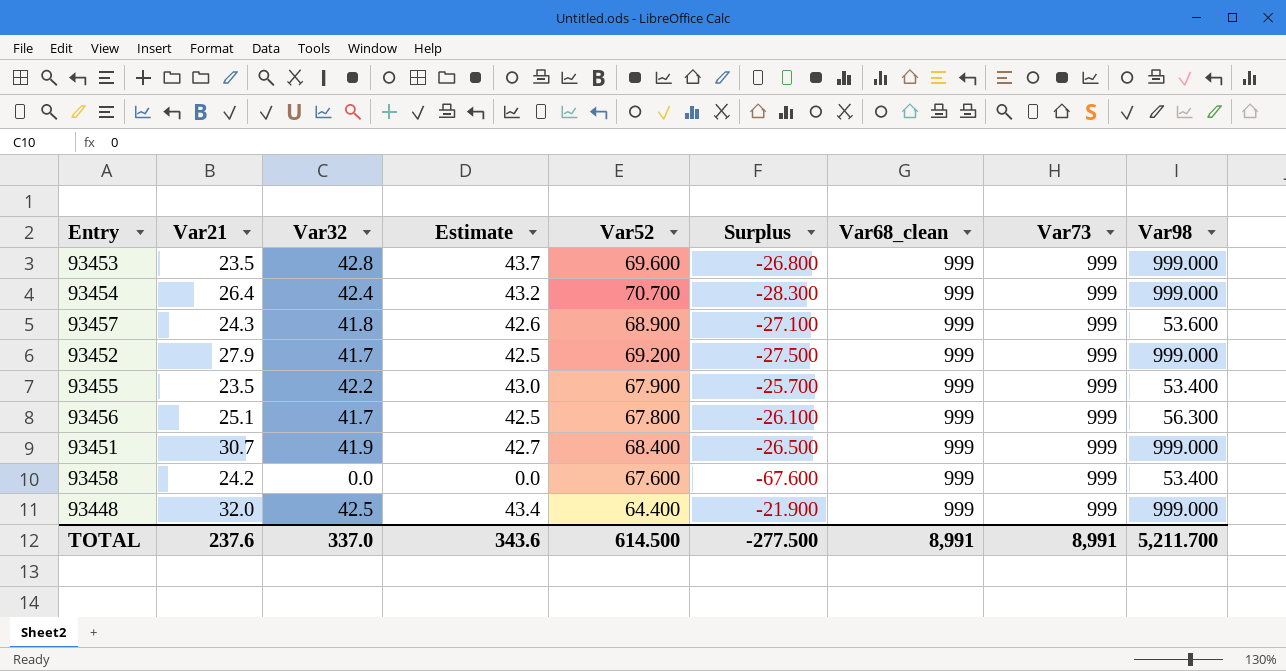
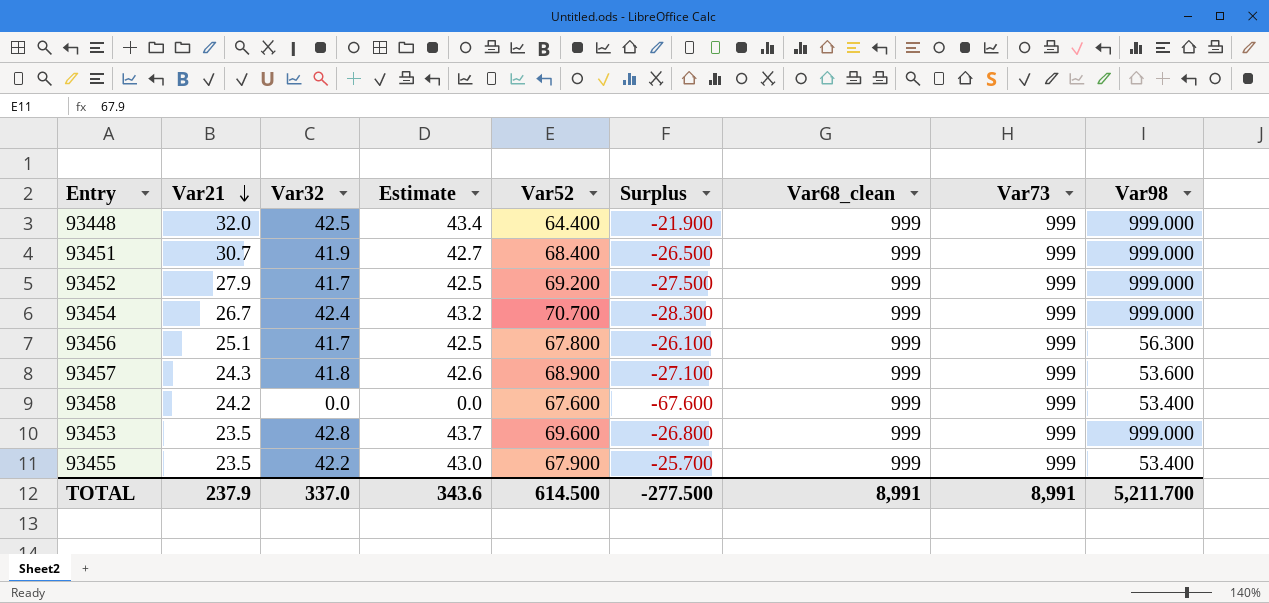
row order: none -> Var21 descending
93454 | Var21: 26.4 -> 26.7
TOTAL | Var21: 237.6 -> 237.9

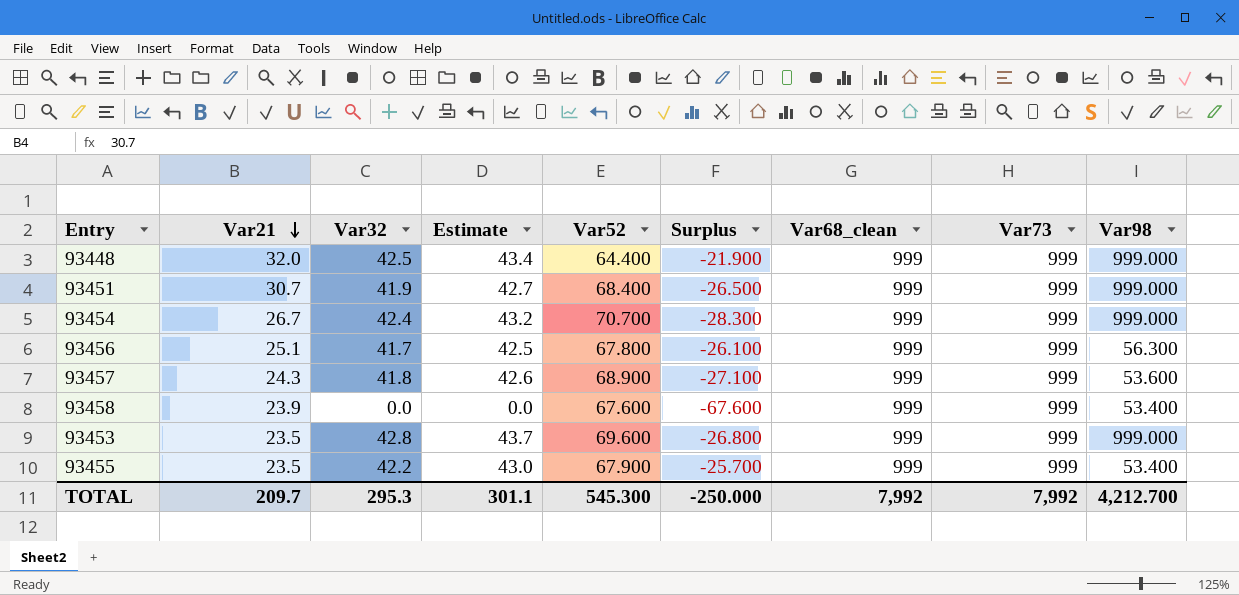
row 93452: 27.9 | 41.7 | 42.5 | 69.200 | -27.500 | 999 | 999 | 999.000 -> none
93458 | Var21: 24.2 -> 23.9
TOTAL | Var21: 237.9 -> 209.7
TOTAL | Var32: 337.0 -> 295.3
TOTAL | Estimate: 343.6 -> 301.1
TOTAL | Var52: 614.500 -> 545.300
TOTAL | Surplus: -277.500 -> -250.000
TOTAL | Var68_clean: 8,991 -> 7,992
TOTAL | Var73: 8,991 -> 7,992
TOTAL | Var98: 5,211.700 -> 4,212.700

